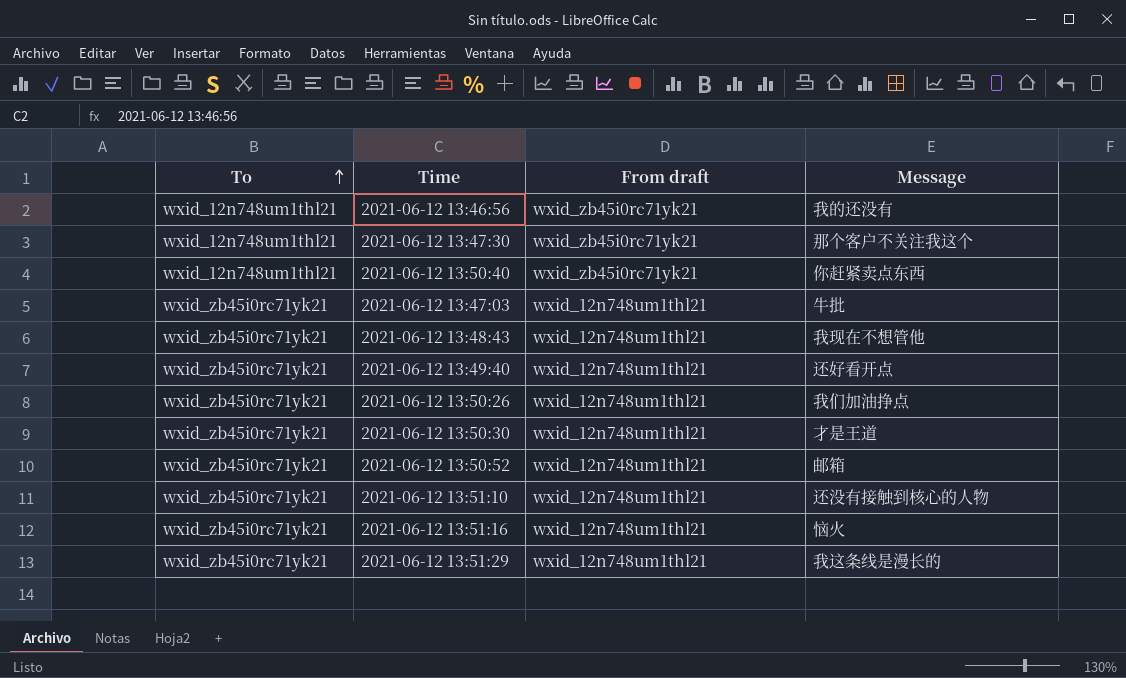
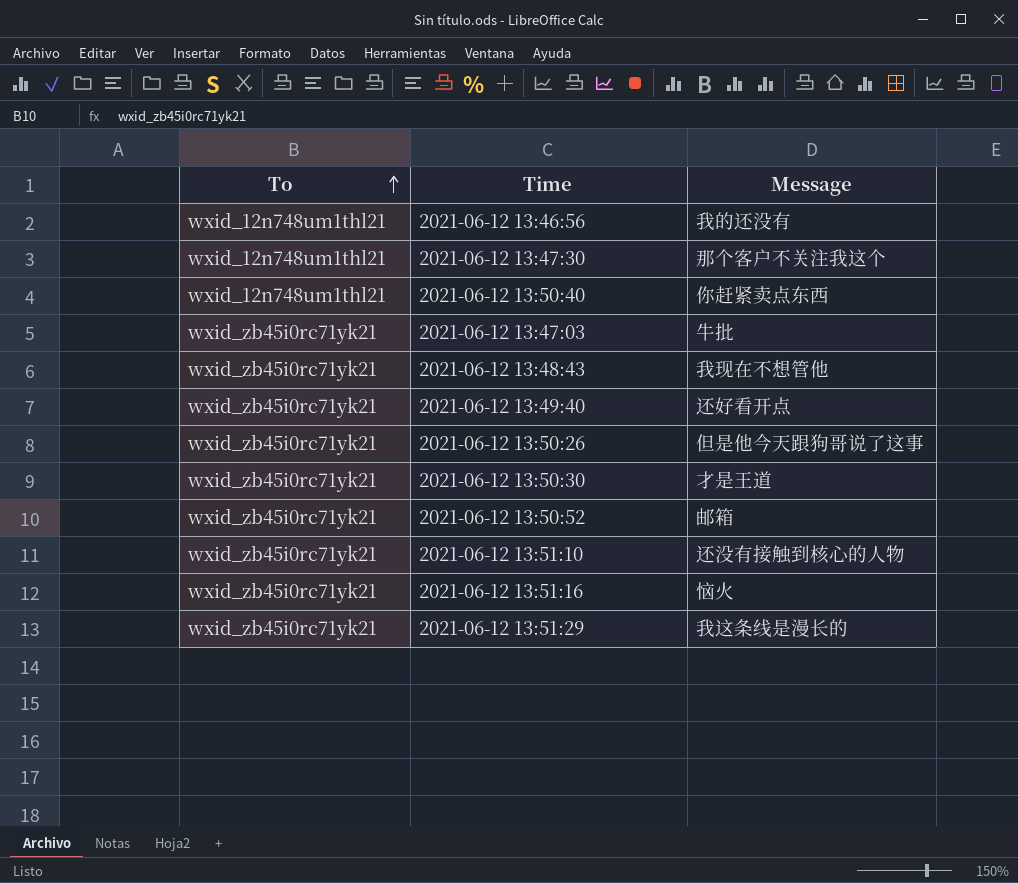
column From draft | position: 3 -> none
2021-06-12 13:50:26 | Message: 我们加油挣点 -> 但是他今天跟狗哥说了这事

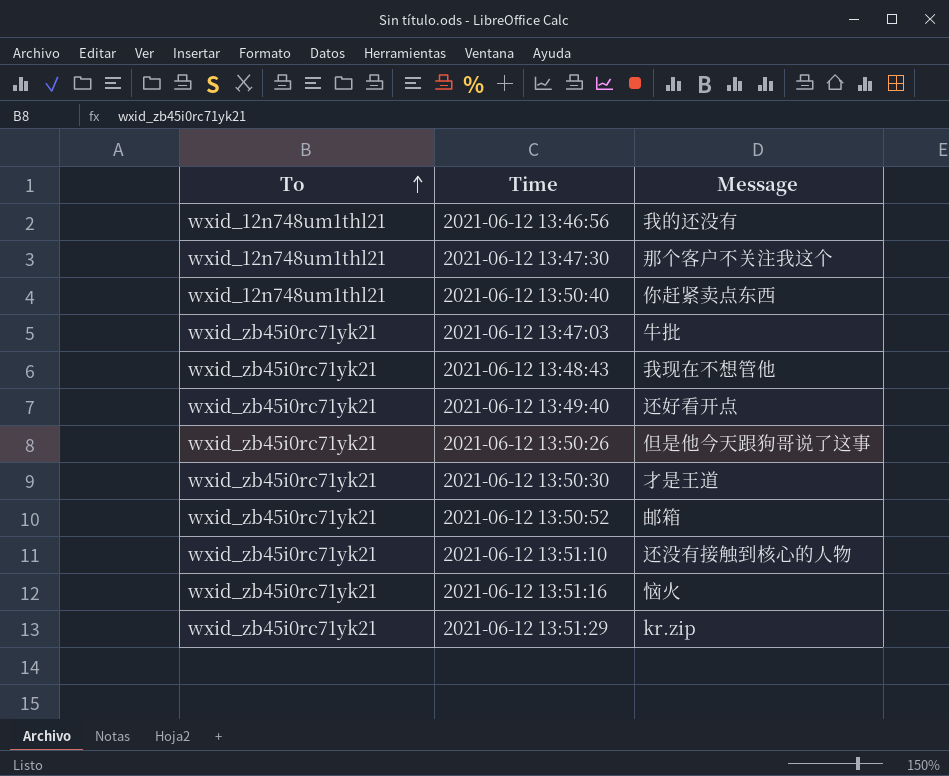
2021-06-12 13:51:29 | Message: 我这条线是漫长的 -> kr.zip

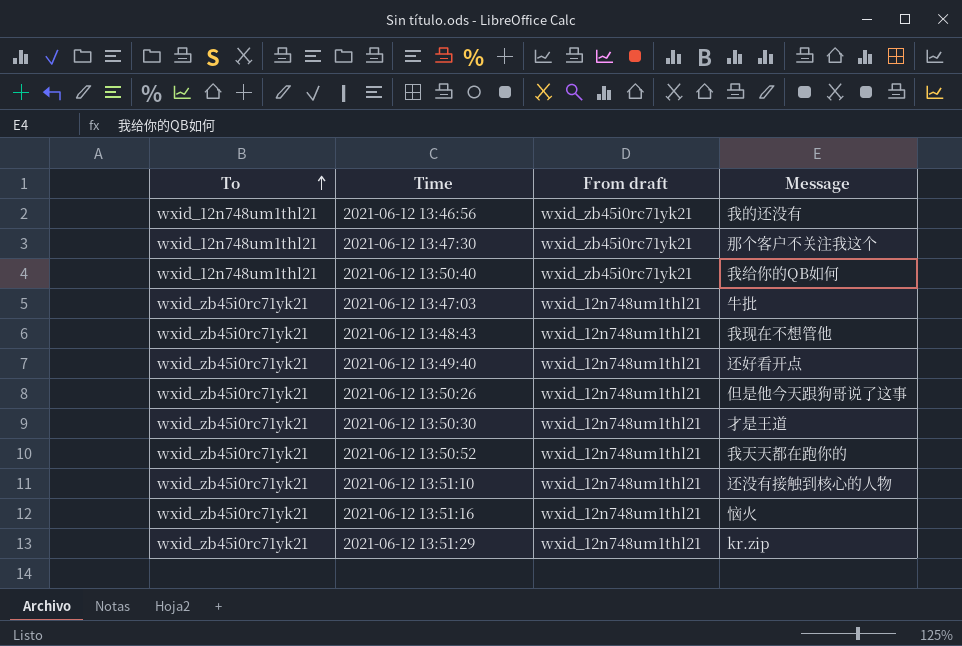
column From draft | position: none -> 3
2021-06-12 13:50:40 | Message: 你赶紧卖点东西 -> 我给你的QB如何
2021-06-12 13:50:52 | Message: 邮箱 -> 我天天都在跑你的

